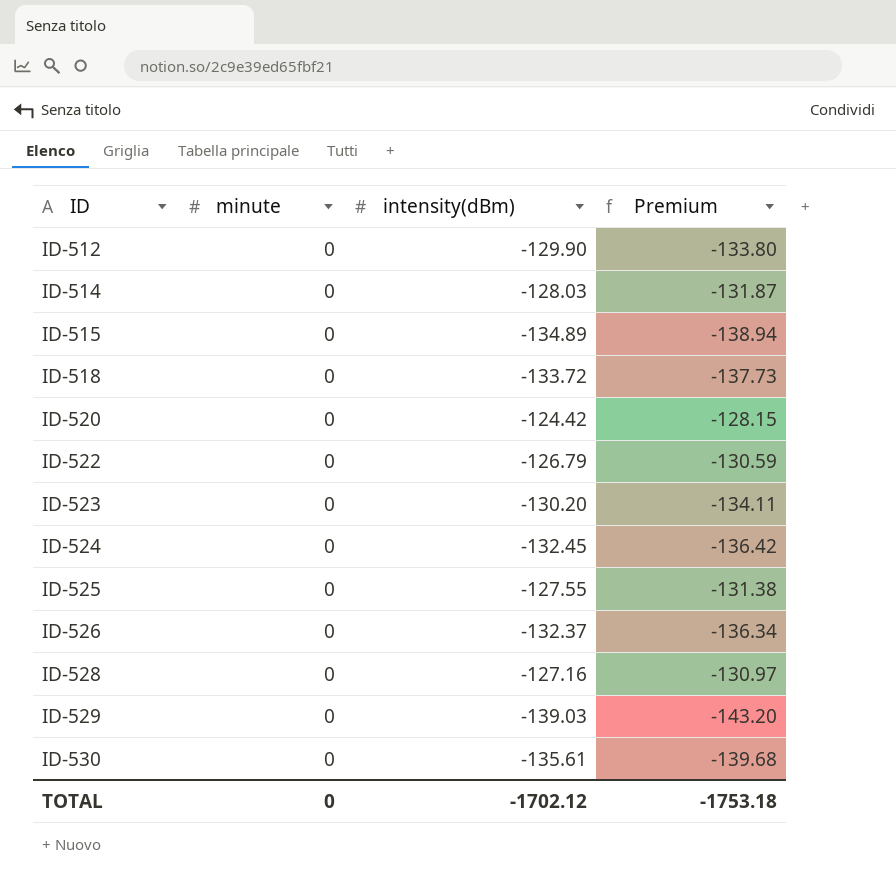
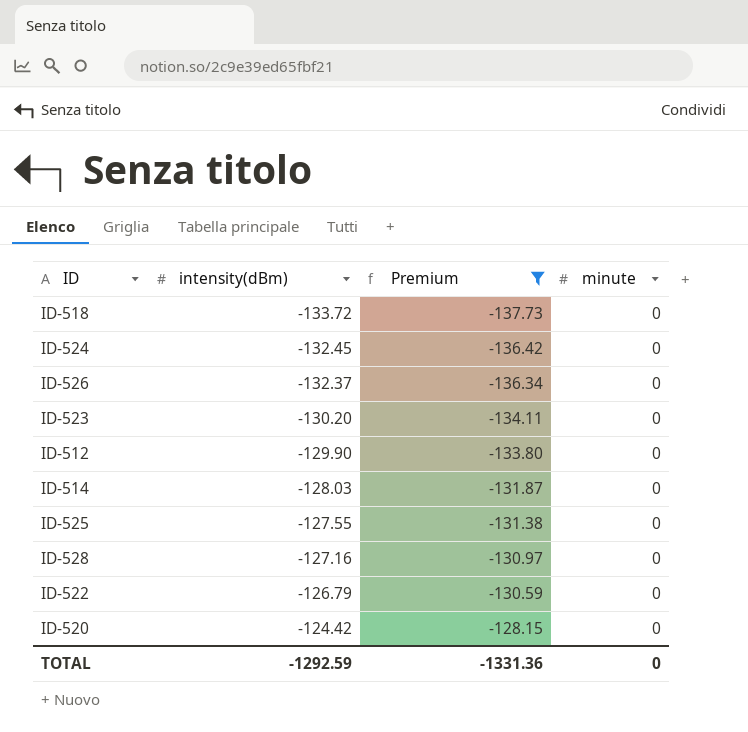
filter: none -> Premium >= -137.73
row order: ID ascending -> intensity(dBm) ascending
column minute | position: 2 -> 4
TOTAL | intensity(dBm): -1702.12 -> -1292.59
TOTAL | Premium: -1753.18 -> -1331.36

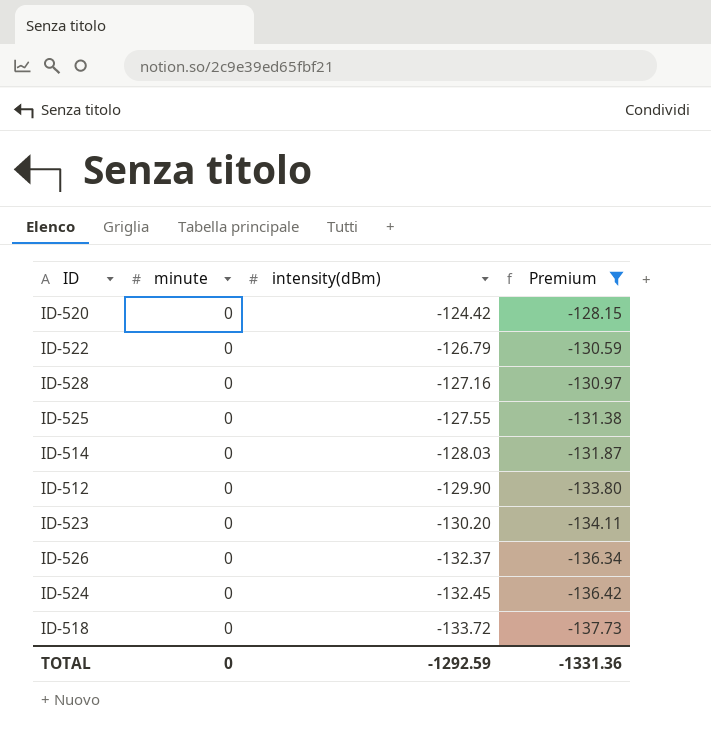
row order: intensity(dBm) ascending -> intensity(dBm) descending
column minute | position: 4 -> 2

